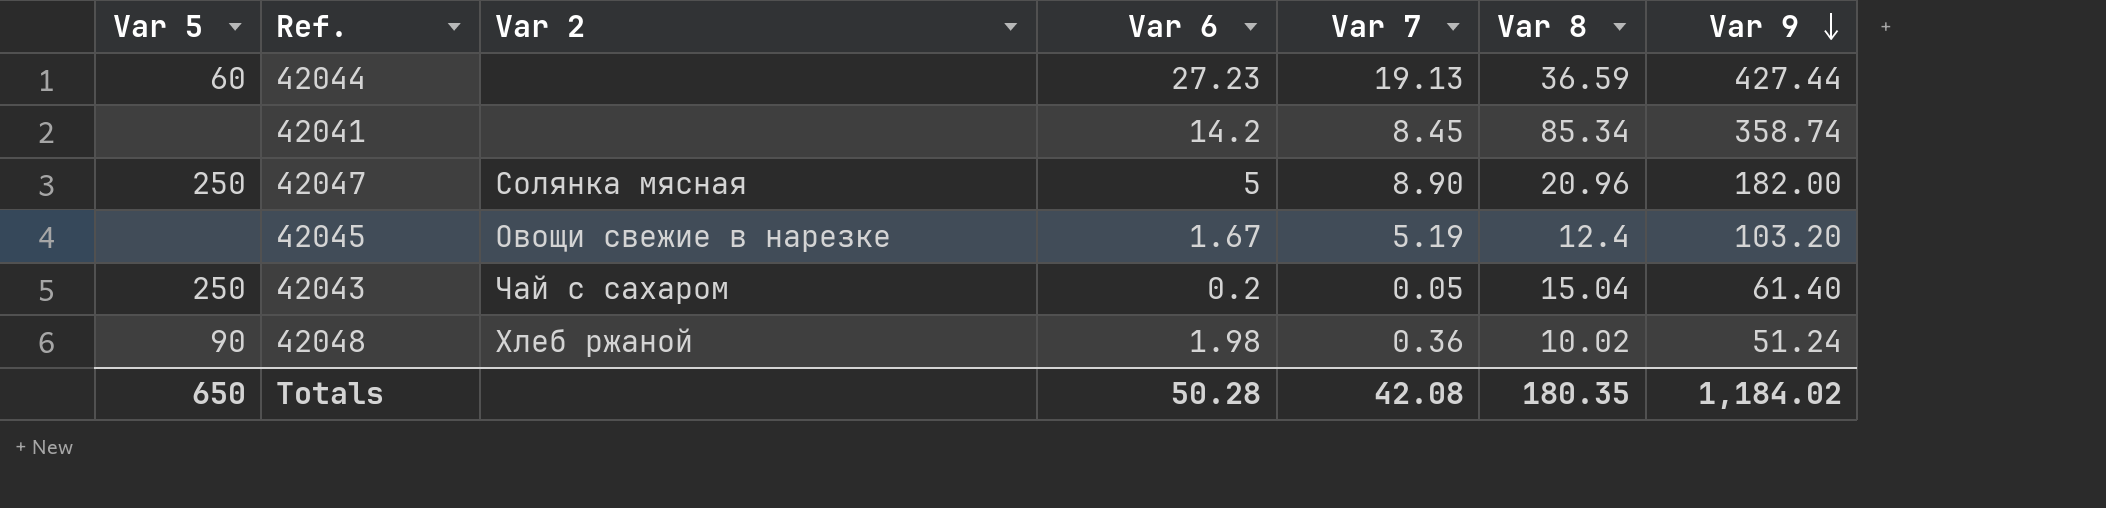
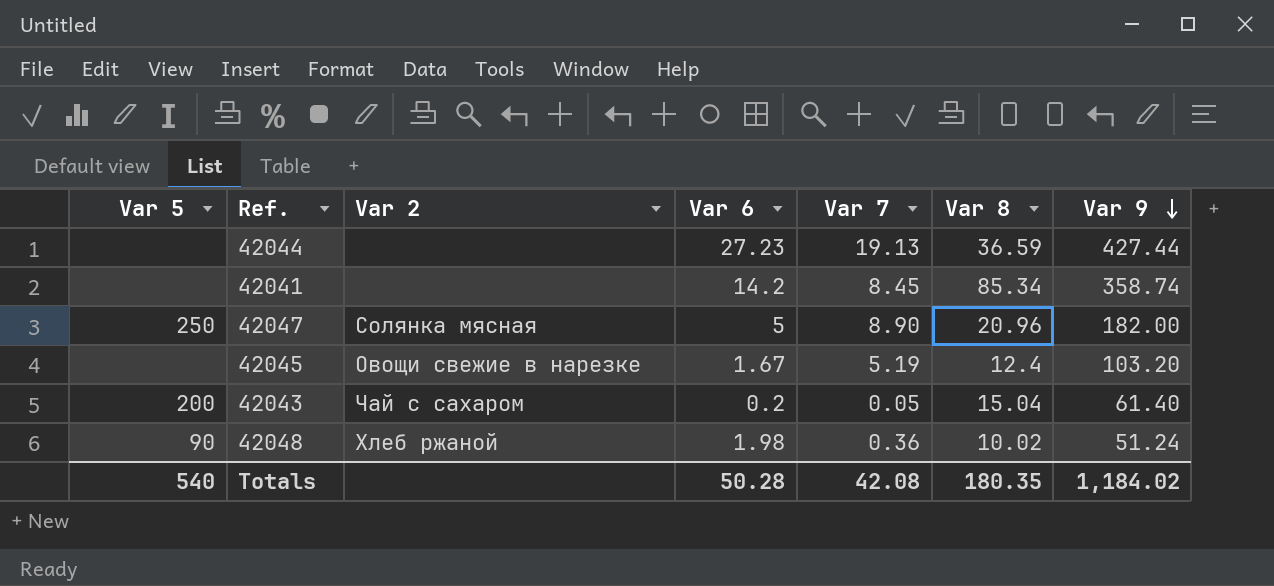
42044 | Var 5: 60 -> none
42043 | Var 5: 250 -> 200
Totals | Var 5: 650 -> 540

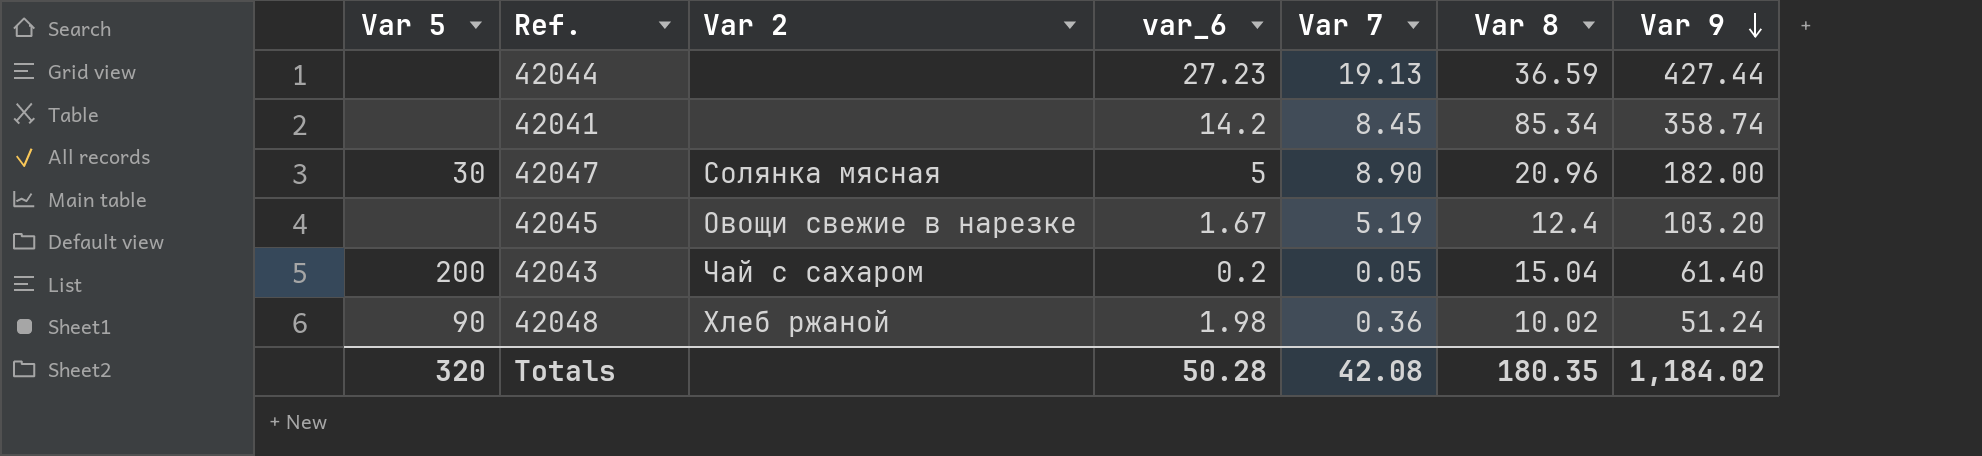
column name: Var 6 -> var_6
42047 | Var 5: 250 -> 30
Totals | Var 5: 540 -> 320

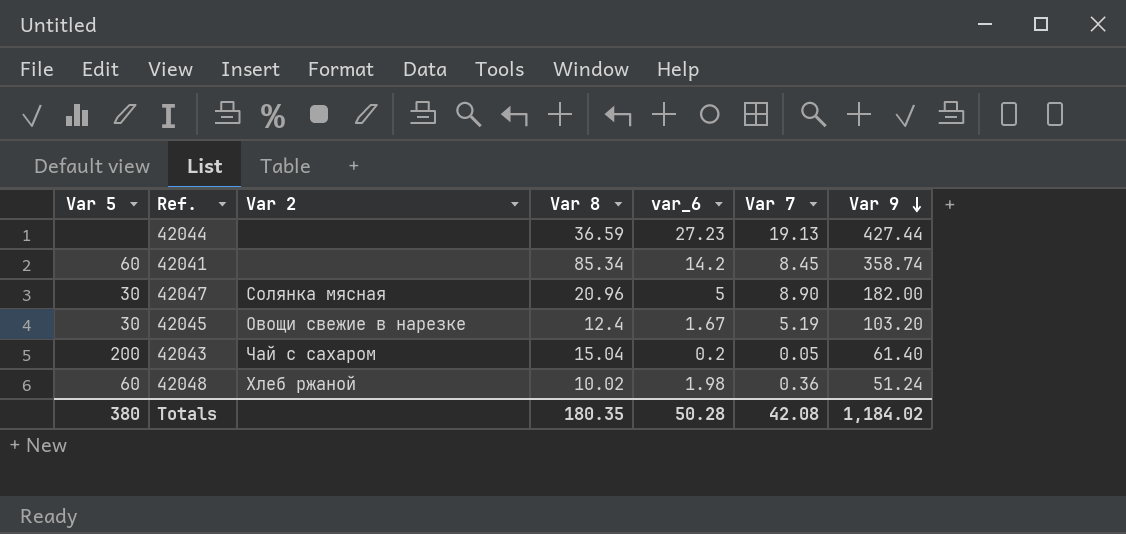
column Var 8 | position: 6 -> 4
42041 | Var 5: none -> 60
42045 | Var 5: none -> 30
42048 | Var 5: 90 -> 60
Totals | Var 5: 320 -> 380

